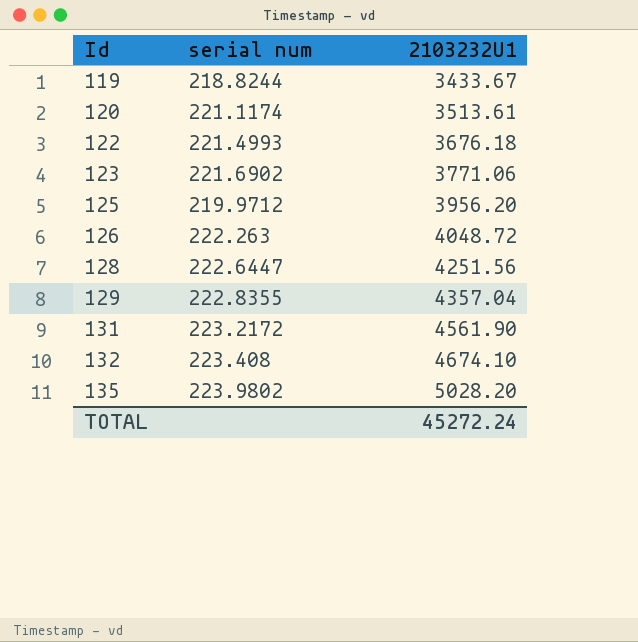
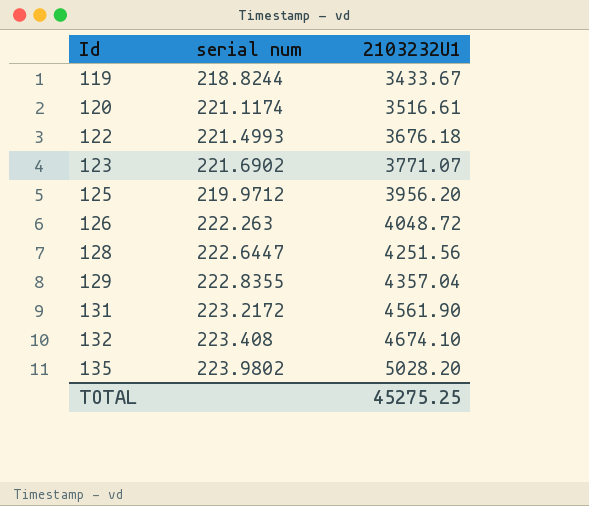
120 | 2103232U1: 3513.61 -> 3516.61
123 | 2103232U1: 3771.06 -> 3771.07
TOTAL | 2103232U1: 45272.24 -> 45275.25

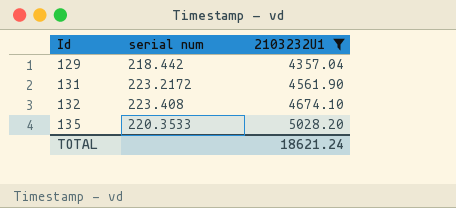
filter: none -> 2103232U1 >= 4357.04
129 | serial num: 222.8355 -> 218.442
135 | serial num: 223.9802 -> 220.3533
TOTAL | 2103232U1: 45275.25 -> 18621.24

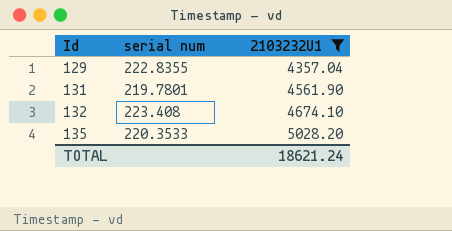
129 | serial num: 218.442 -> 222.8355
131 | serial num: 223.2172 -> 219.7801

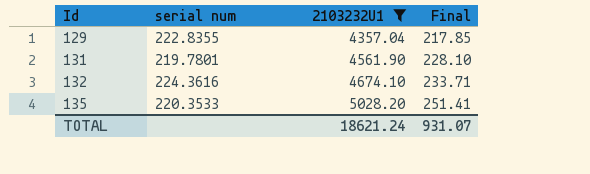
column Final | formula: none -> [2103232U1] * 0.05
132 | serial num: 223.408 -> 224.3616

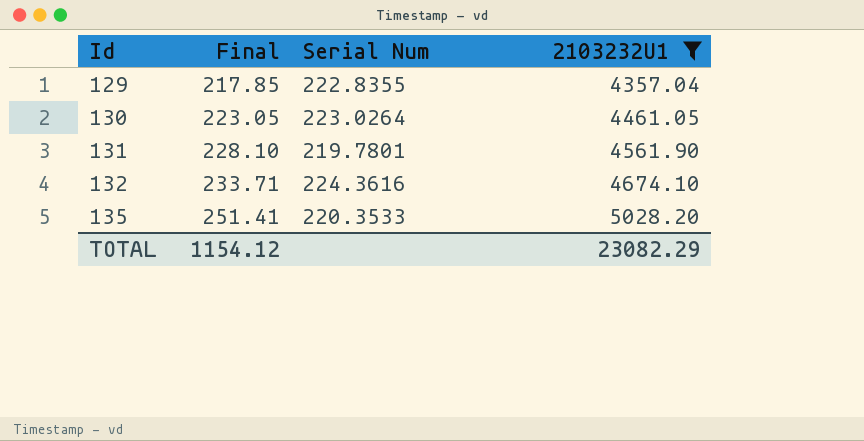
column Final | position: 4 -> 2
column name: serial num -> Serial Num
row 130: none -> 223.05 | 223.0264 | 4461.05
TOTAL | Final: 931.07 -> 1154.12
TOTAL | 2103232U1: 18621.24 -> 23082.29

